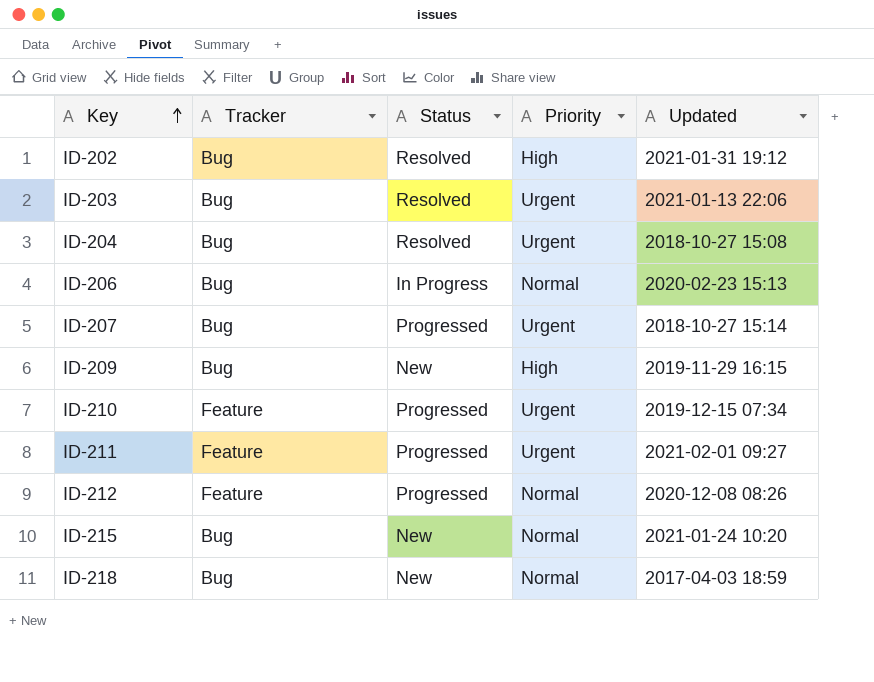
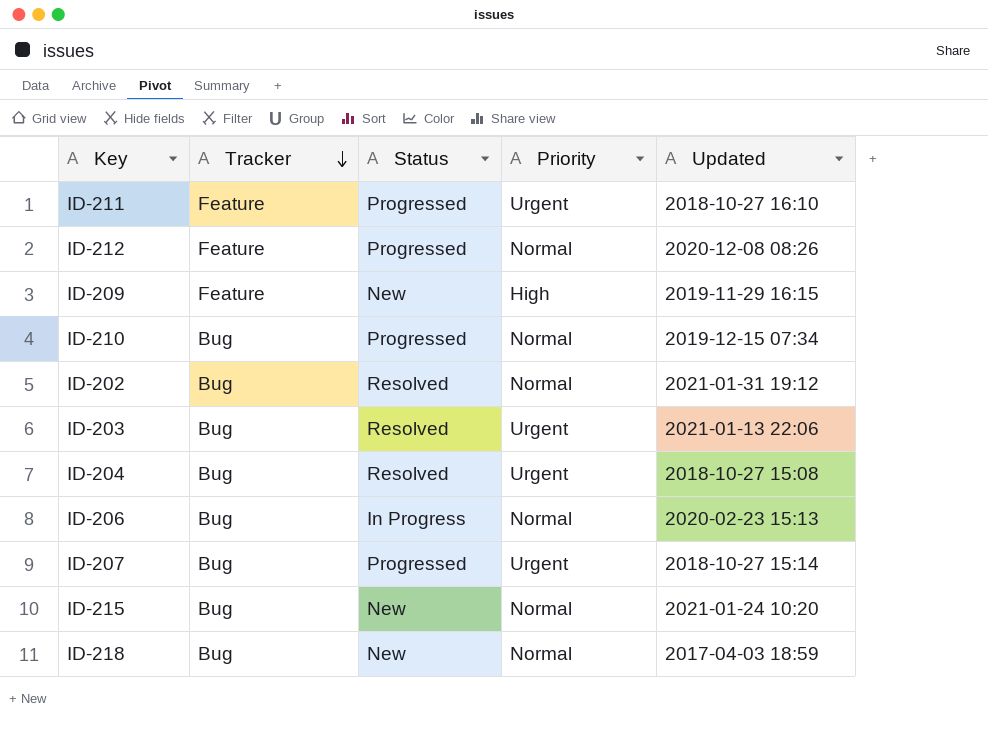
row order: Key ascending -> Tracker descending
ID-211 | Updated: 2021-02-01 09:27 -> 2018-10-27 16:10
ID-209 | Tracker: Bug -> Feature
ID-210 | Tracker: Feature -> Bug
ID-210 | Priority: Urgent -> Normal
ID-202 | Priority: High -> Normal

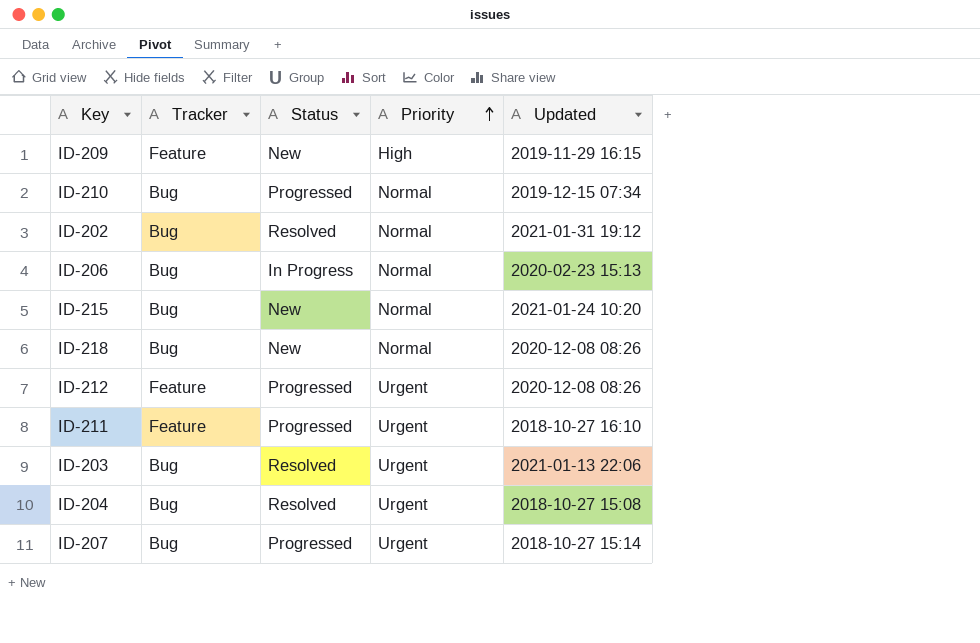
row order: Tracker descending -> Priority ascending
ID-218 | Updated: 2017-04-03 18:59 -> 2020-12-08 08:26
ID-212 | Priority: Normal -> Urgent

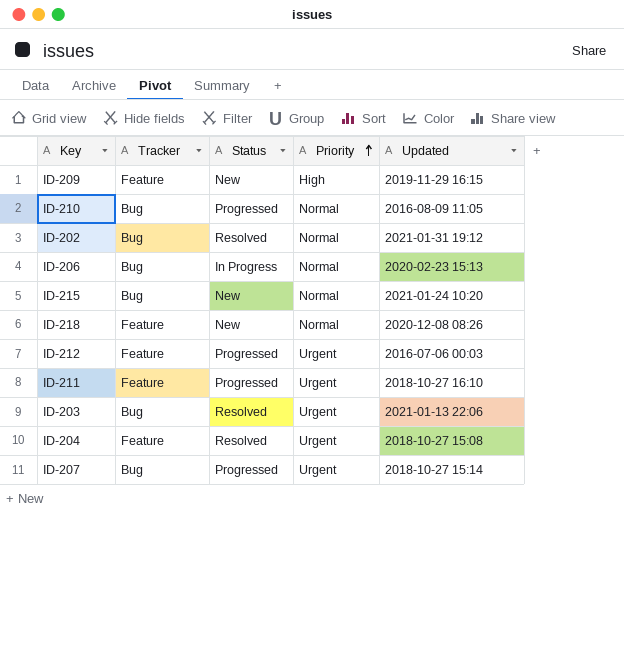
ID-210 | Updated: 2019-12-15 07:34 -> 2016-08-09 11:05
ID-218 | Tracker: Bug -> Feature
ID-212 | Updated: 2020-12-08 08:26 -> 2016-07-06 00:03
ID-204 | Tracker: Bug -> Feature

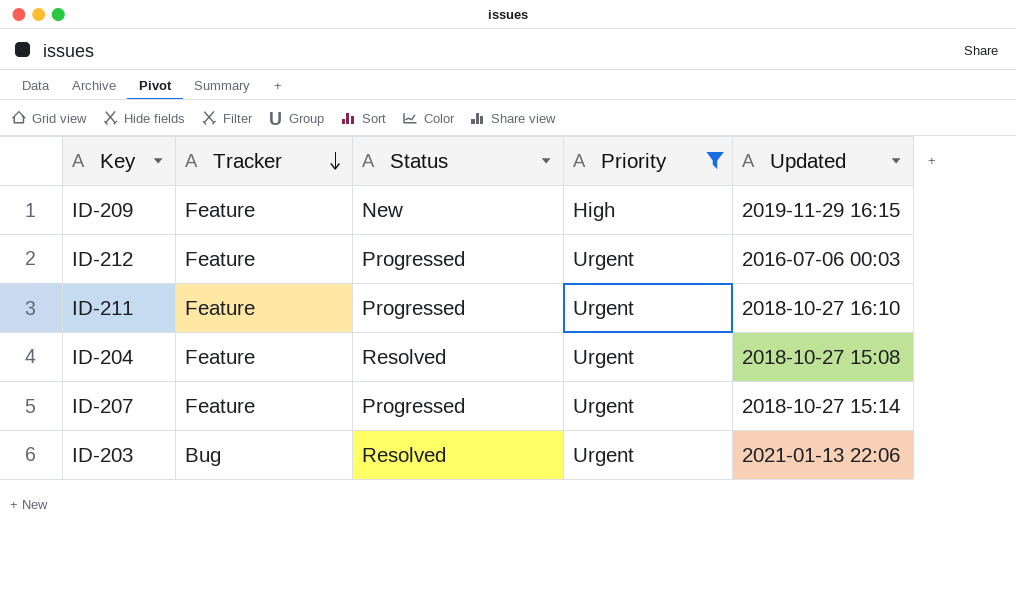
filter: none -> Priority != Normal
row order: Priority ascending -> Tracker descending
ID-207 | Tracker: Bug -> Feature

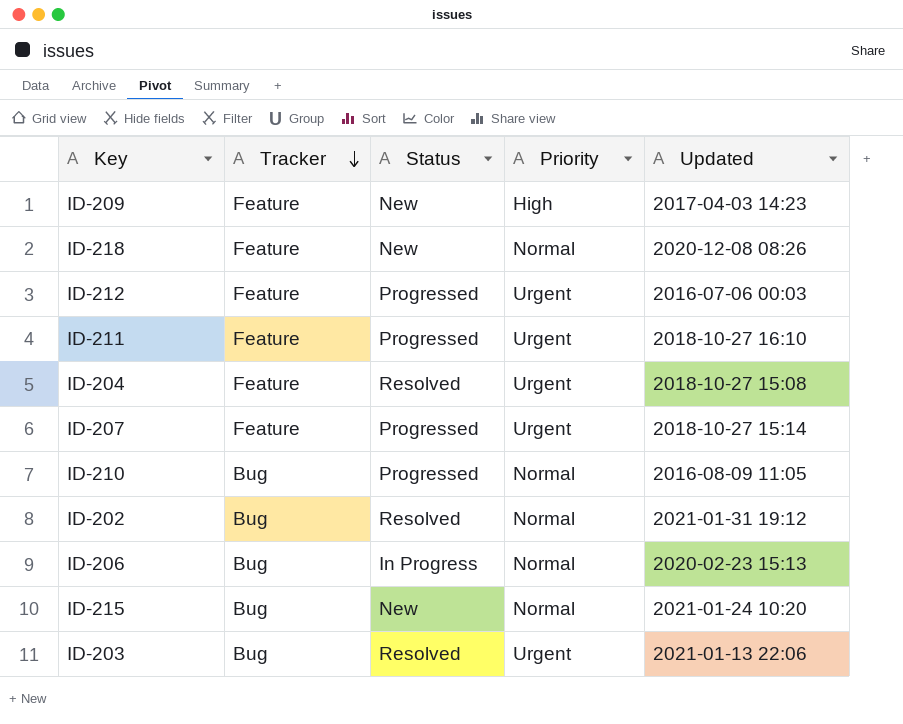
filter: Priority != Normal -> none
ID-209 | Updated: 2019-11-29 16:15 -> 2017-04-03 14:23

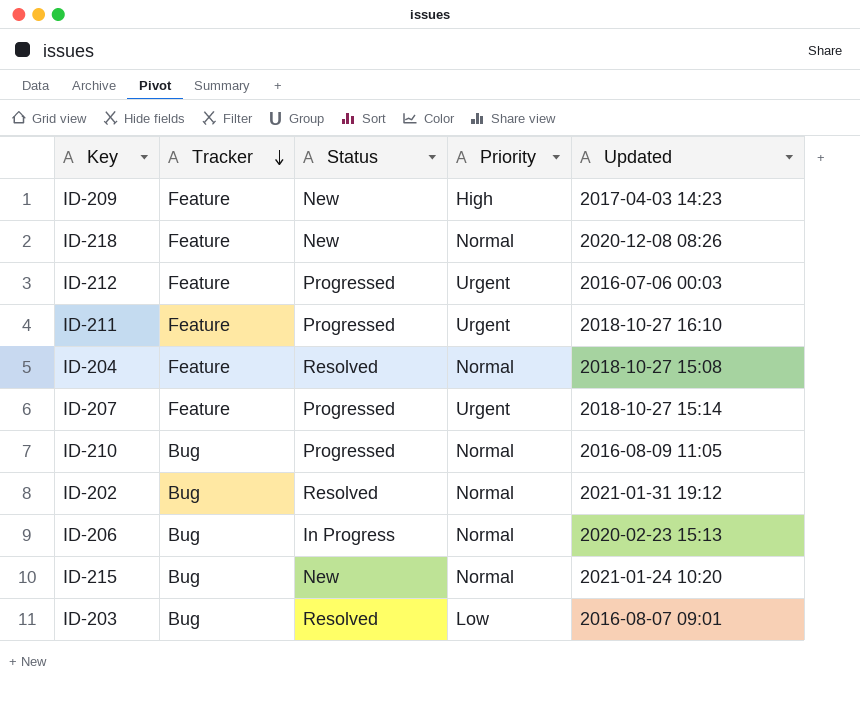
ID-204 | Priority: Urgent -> Normal
ID-203 | Priority: Urgent -> Low
ID-203 | Updated: 2021-01-13 22:06 -> 2016-08-07 09:01

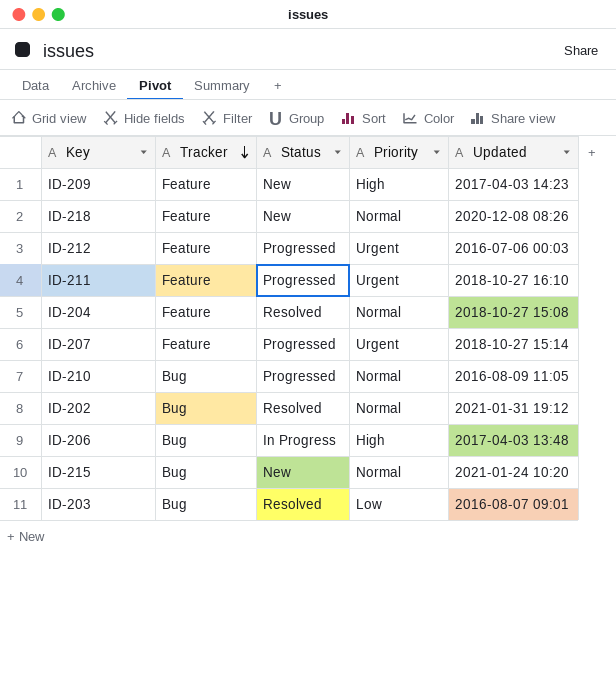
ID-206 | Priority: Normal -> High
ID-206 | Updated: 2020-02-23 15:13 -> 2017-04-03 13:48

